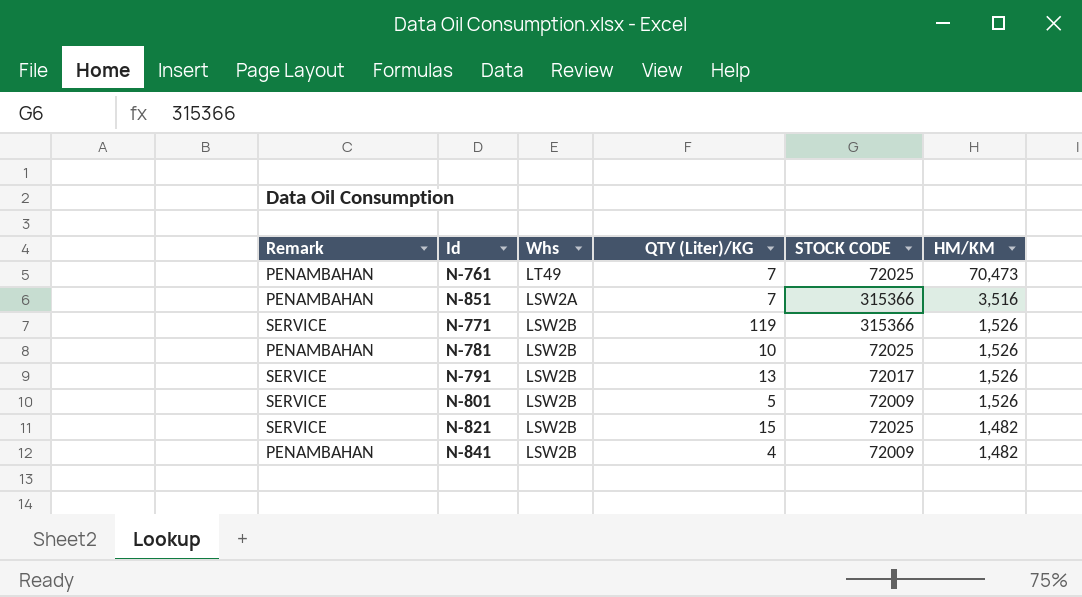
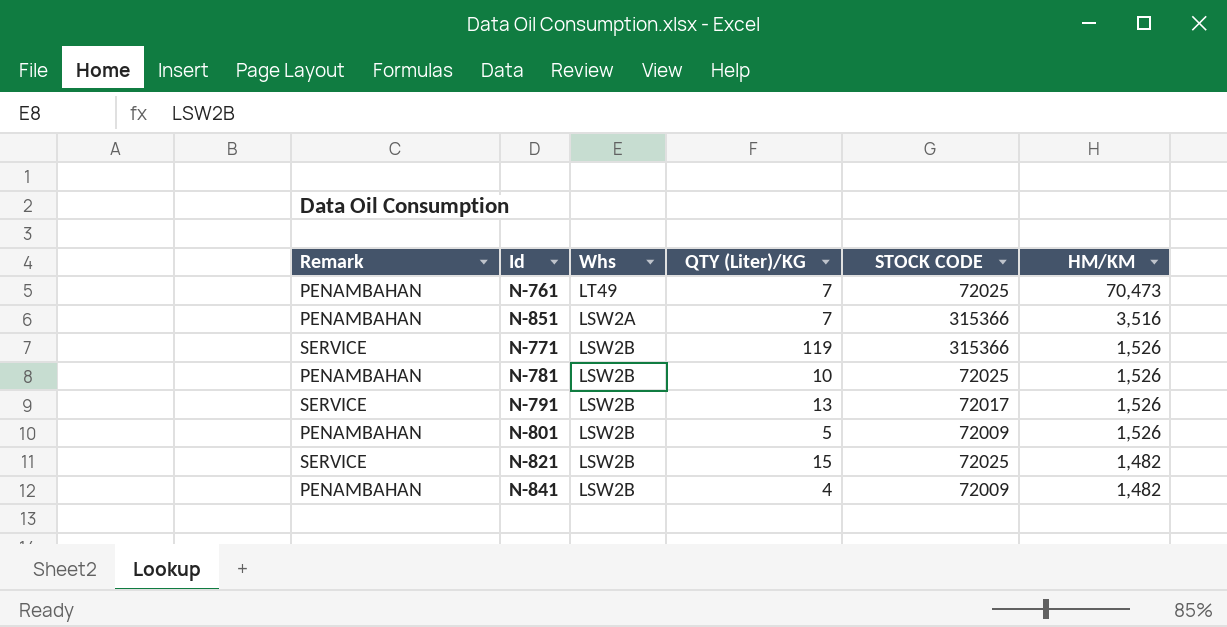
N-801 | Remark: SERVICE -> PENAMBAHAN

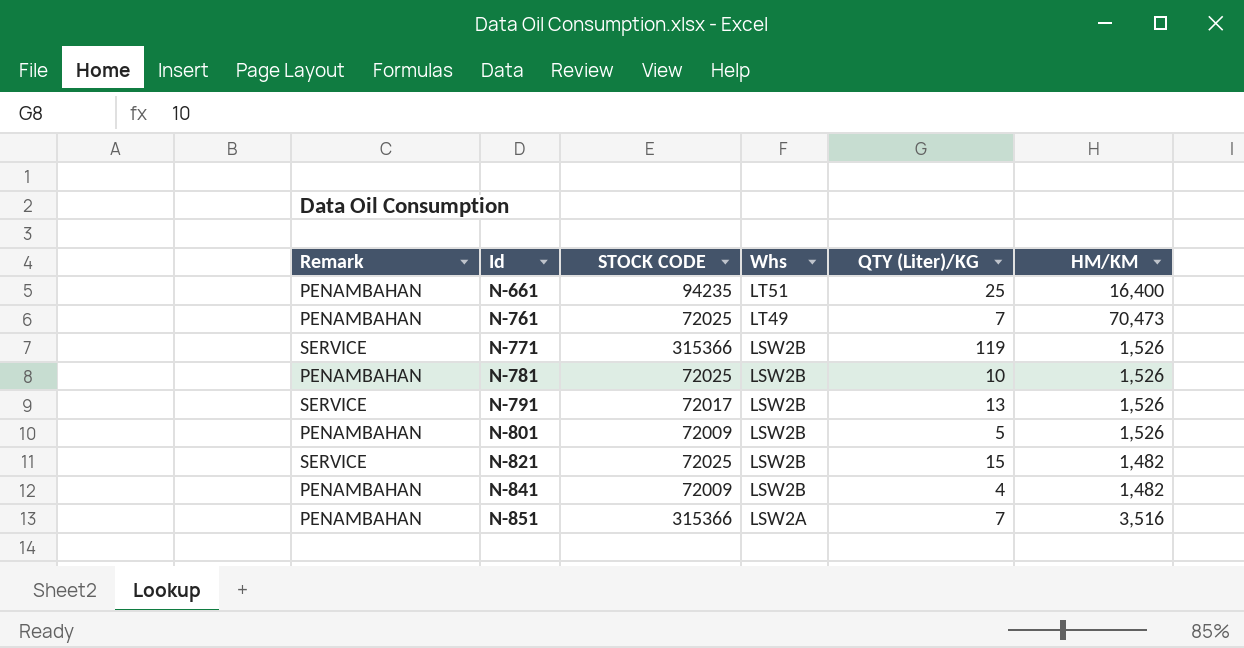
row order: HM/KM descending -> Id ascending
column STOCK CODE | position: 5 -> 3
row N-661: none -> PENAMBAHAN | 94235 | LT51 | 25 | 16,400

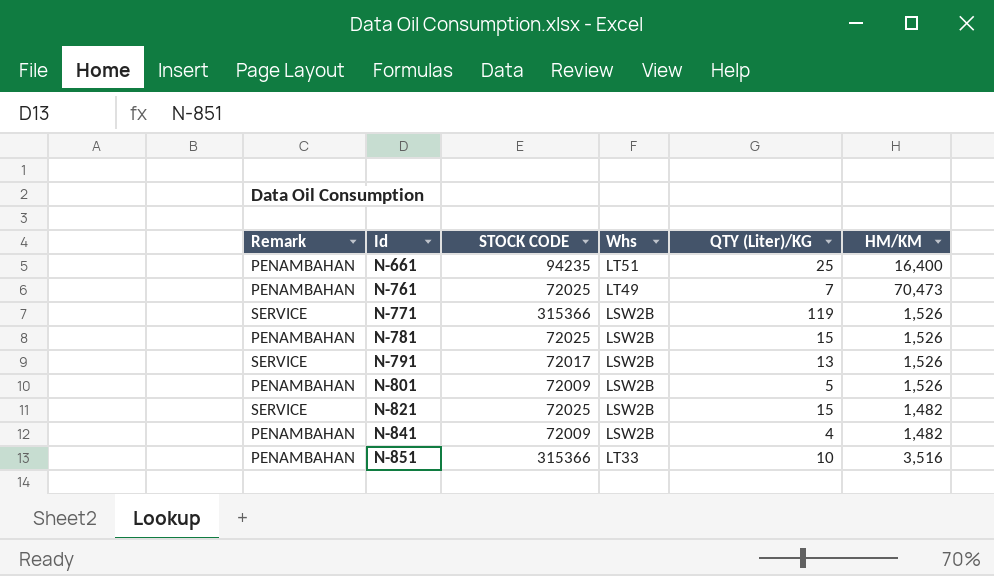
N-781 | QTY (Liter)/KG: 10 -> 15
N-851 | Whs: LSW2A -> LT33
N-851 | QTY (Liter)/KG: 7 -> 10

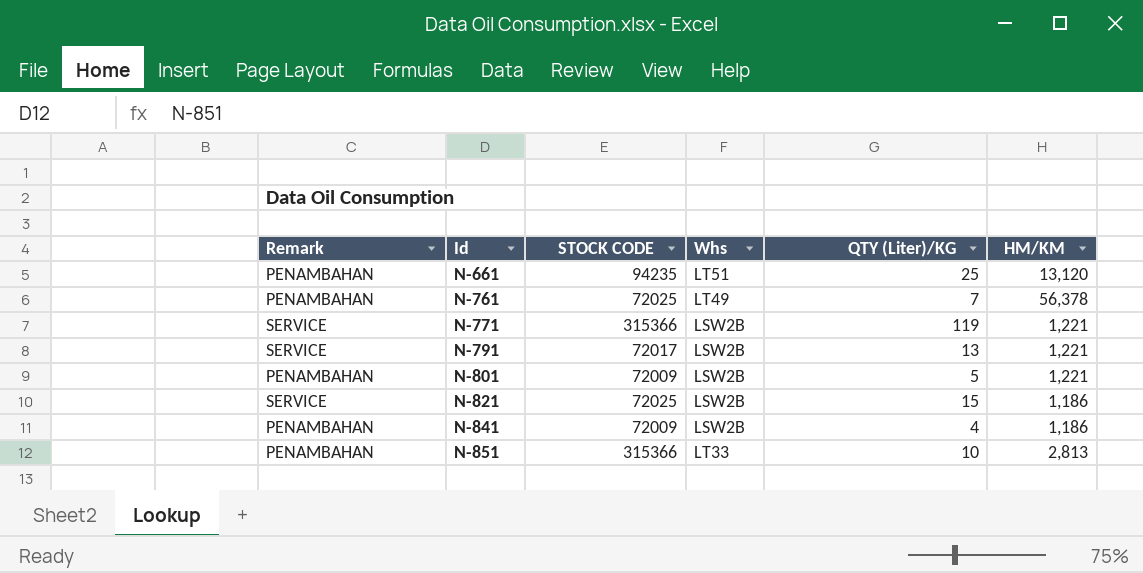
row N-781: PENAMBAHAN | 72025 | LSW2B | 15 | 1,526 -> none
N-661 | HM/KM: 16,400 -> 13,120
N-761 | HM/KM: 70,473 -> 56,378
N-771 | HM/KM: 1,526 -> 1,221
N-791 | HM/KM: 1,526 -> 1,221
N-801 | HM/KM: 1,526 -> 1,221
N-821 | HM/KM: 1,482 -> 1,186
N-841 | HM/KM: 1,482 -> 1,186
N-851 | HM/KM: 3,516 -> 2,813

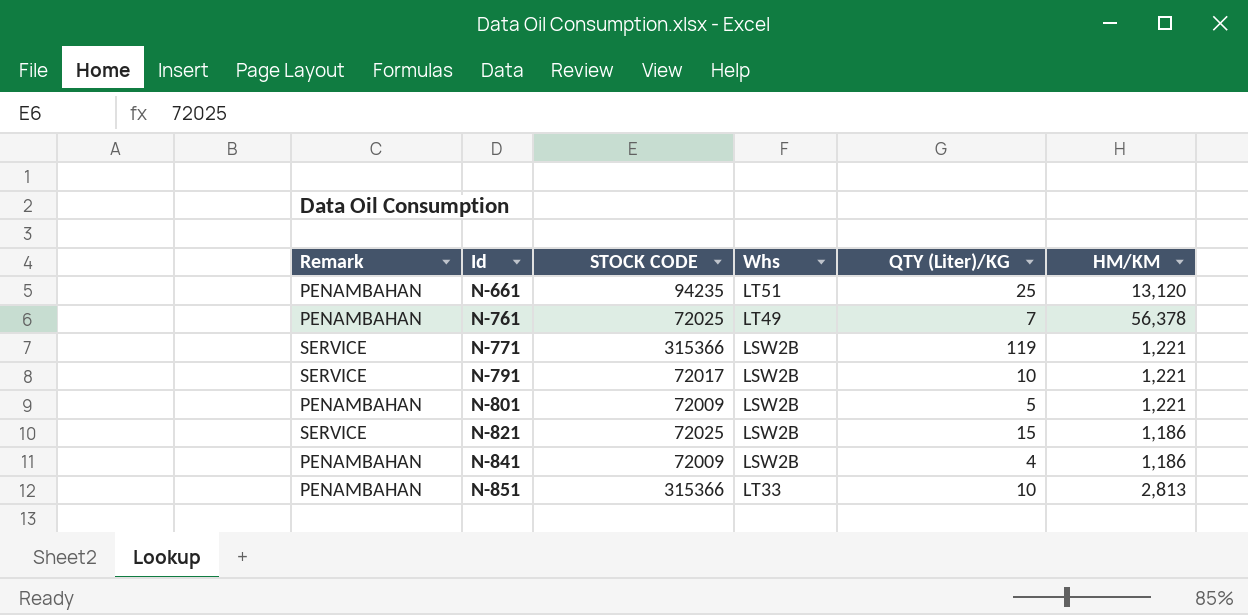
N-791 | QTY (Liter)/KG: 13 -> 10

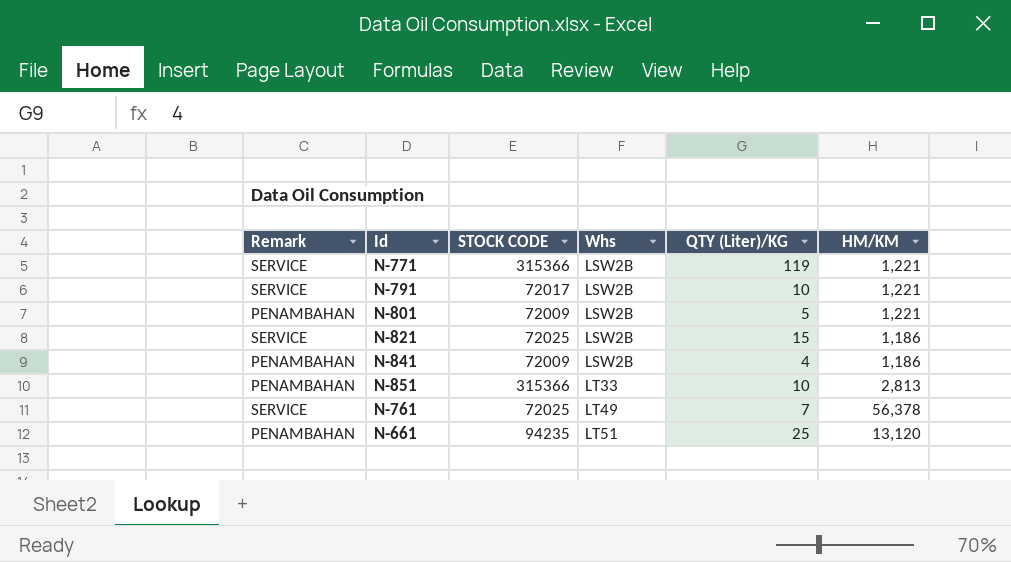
row order: Id ascending -> Whs ascending
N-761 | Remark: PENAMBAHAN -> SERVICE

